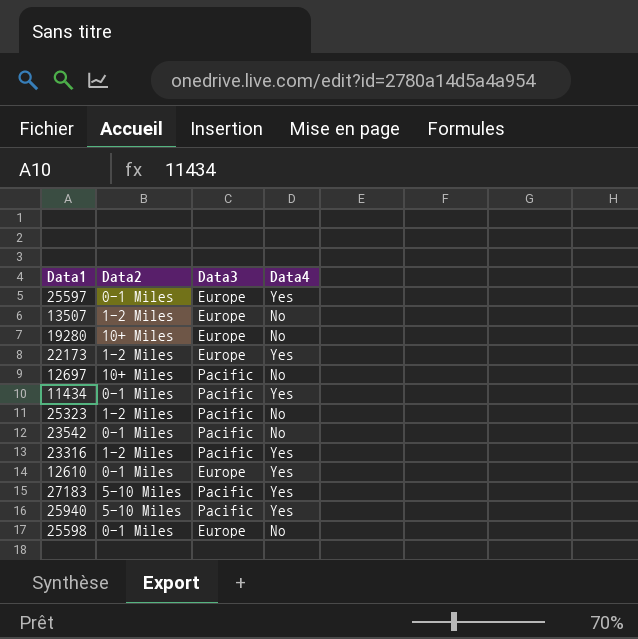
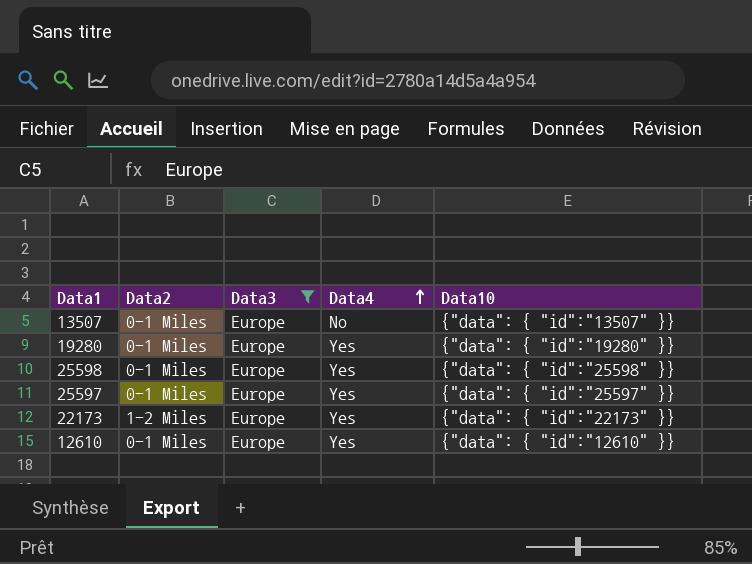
filter: none -> Data3 = Europe
row order: none -> Data4 ascending
column Data10 | position: none -> 5
13507 | Data2: 1-2 Miles -> 0-1 Miles
19280 | Data2: 10+ Miles -> 0-1 Miles
19280 | Data4: No -> Yes
25598 | Data4: No -> Yes

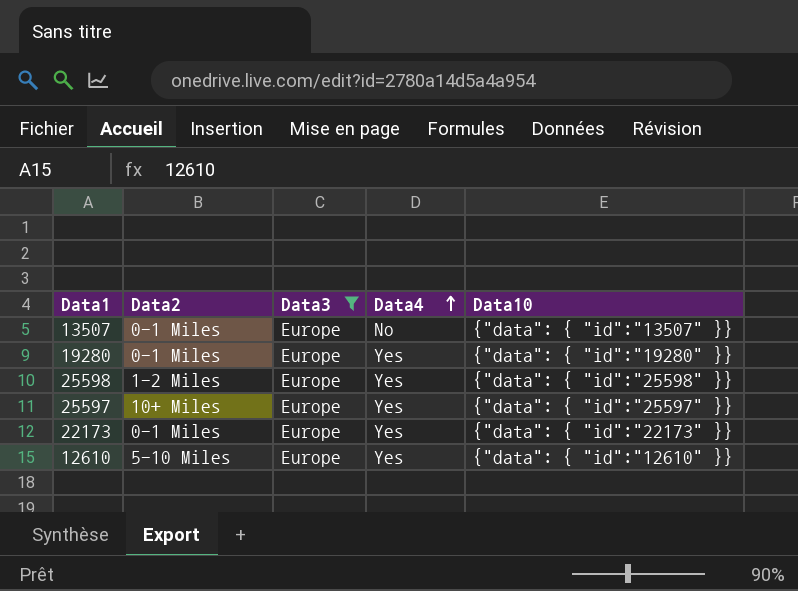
25598 | Data2: 0-1 Miles -> 1-2 Miles
25597 | Data2: 0-1 Miles -> 10+ Miles
22173 | Data2: 1-2 Miles -> 0-1 Miles
12610 | Data2: 0-1 Miles -> 5-10 Miles

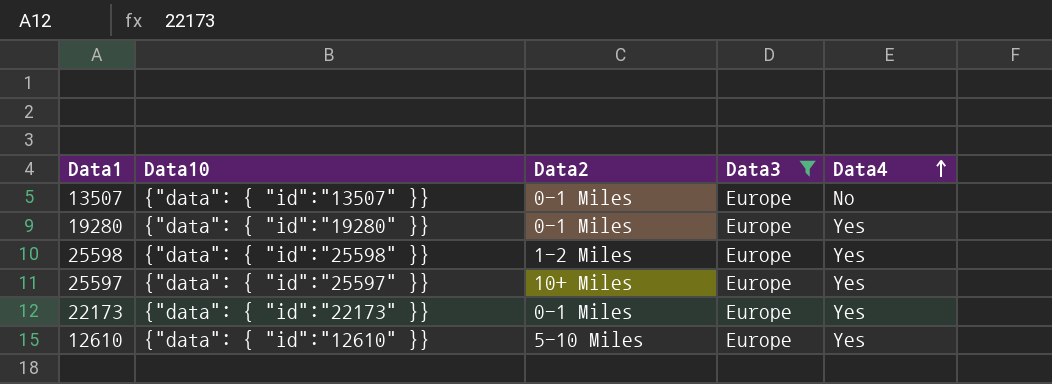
column Data10 | position: 5 -> 2

